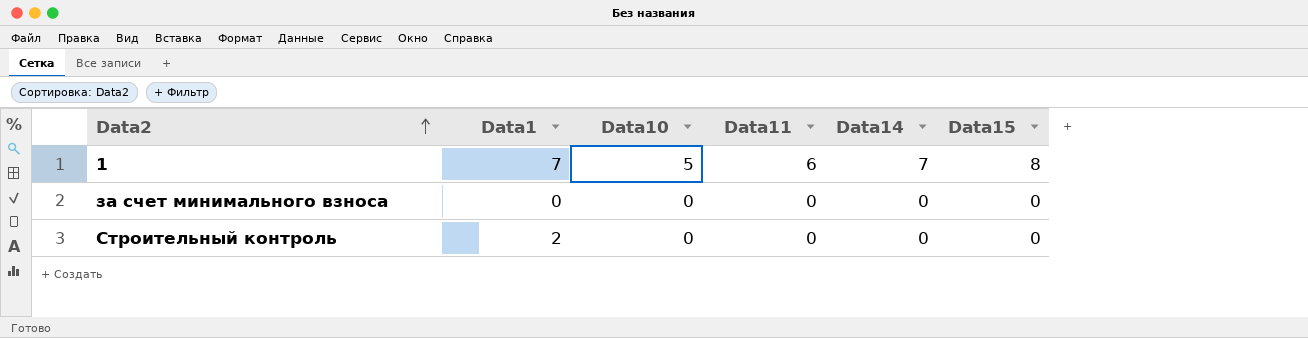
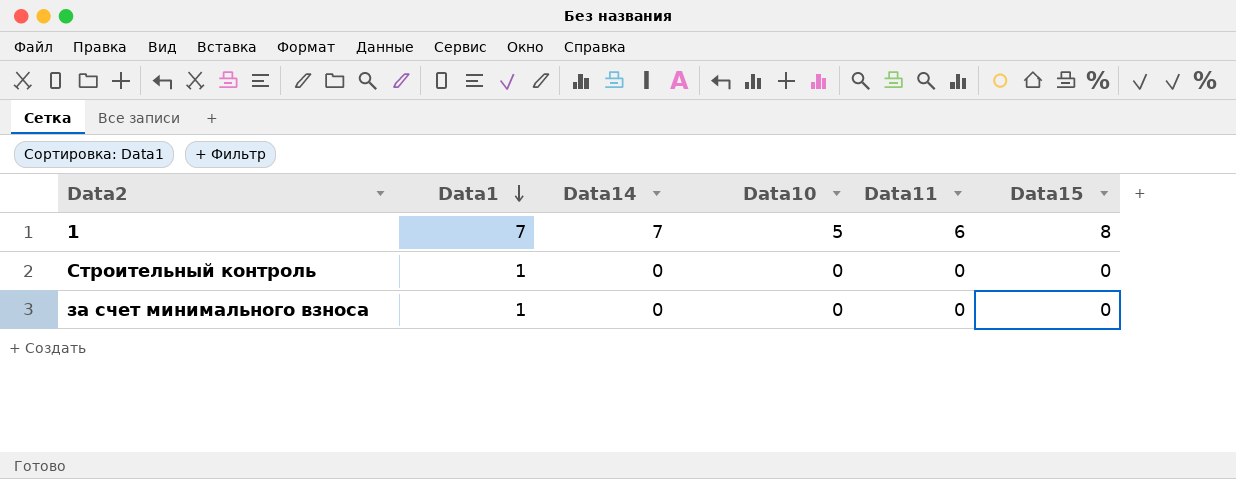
row order: Data2 ascending -> Data1 descending
column Data14 | position: 5 -> 3
Строительный контроль | Data1: 2 -> 1
за счет минимального взноса | Data1: 0 -> 1

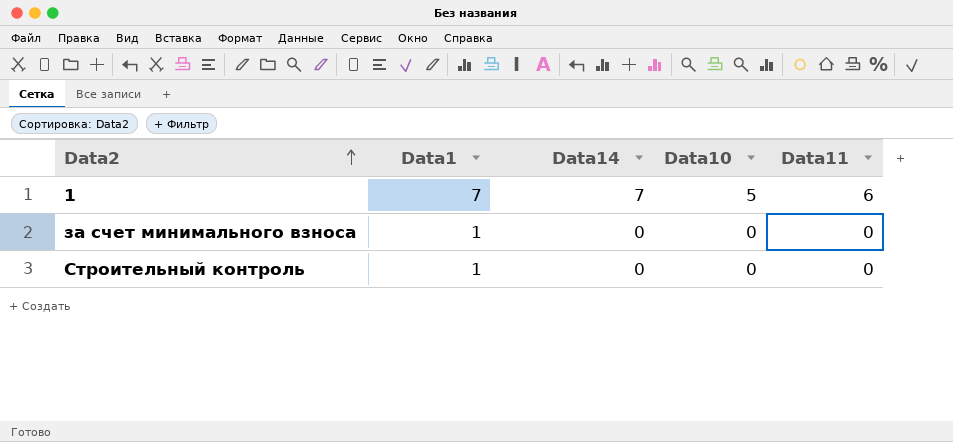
row order: Data1 descending -> Data2 ascending
column Data15 | position: 6 -> none

